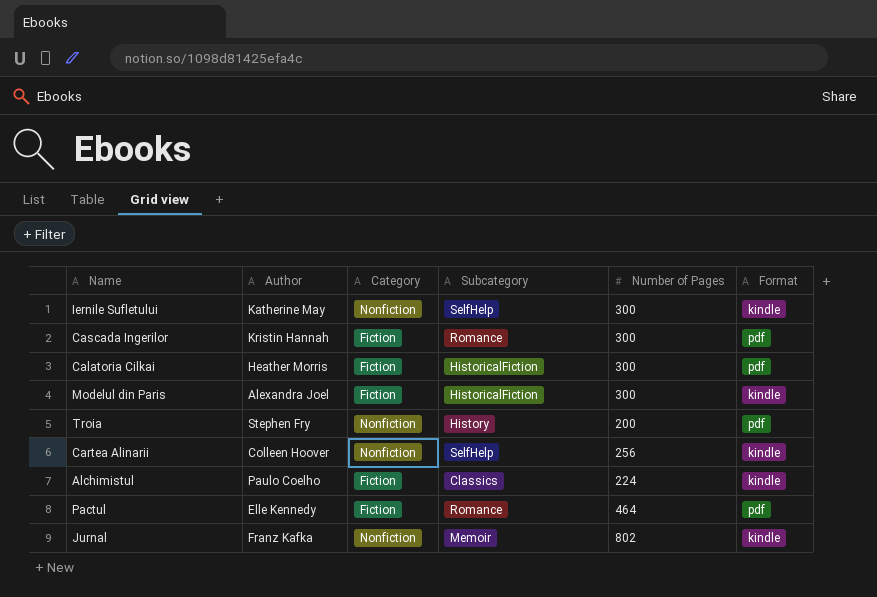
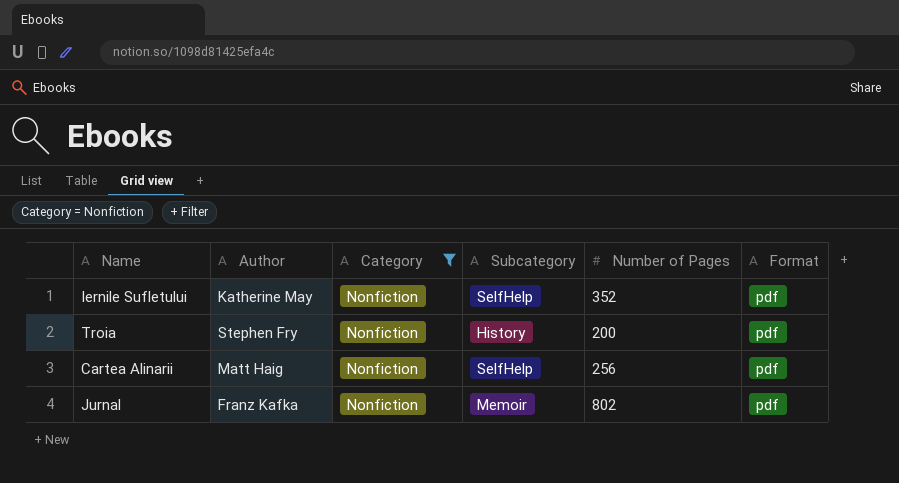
filter: none -> Category = Nonfiction
Iernile Sufletului | Number of Pages: 300 -> 352
Iernile Sufletului | Format: kindle -> pdf
Cartea Alinarii | Author: Colleen Hoover -> Matt Haig
Cartea Alinarii | Format: kindle -> pdf
Jurnal | Format: kindle -> pdf

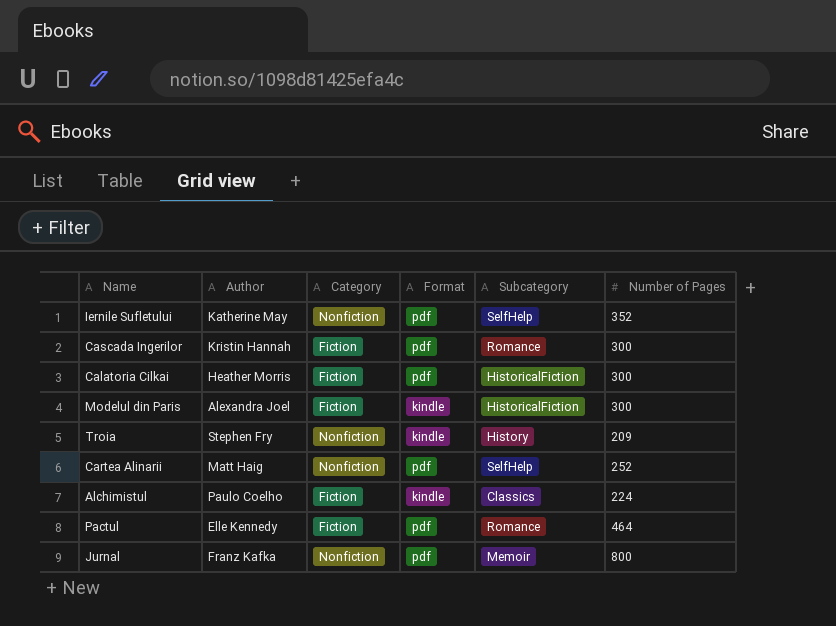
filter: Category = Nonfiction -> none
column Format | position: 6 -> 4
Troia | Format: pdf -> kindle
Troia | Number of Pages: 200 -> 209
Cartea Alinarii | Number of Pages: 256 -> 252
Jurnal | Number of Pages: 802 -> 800

